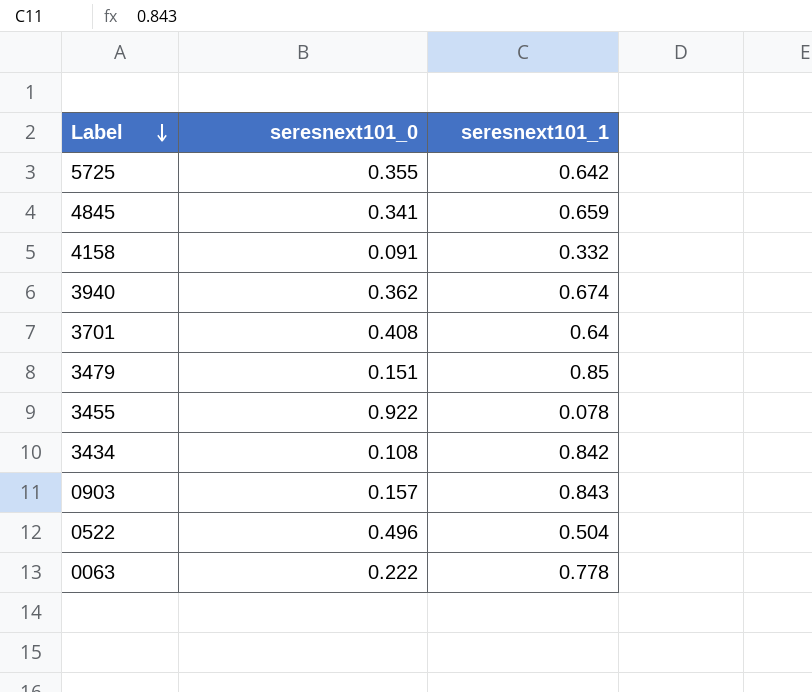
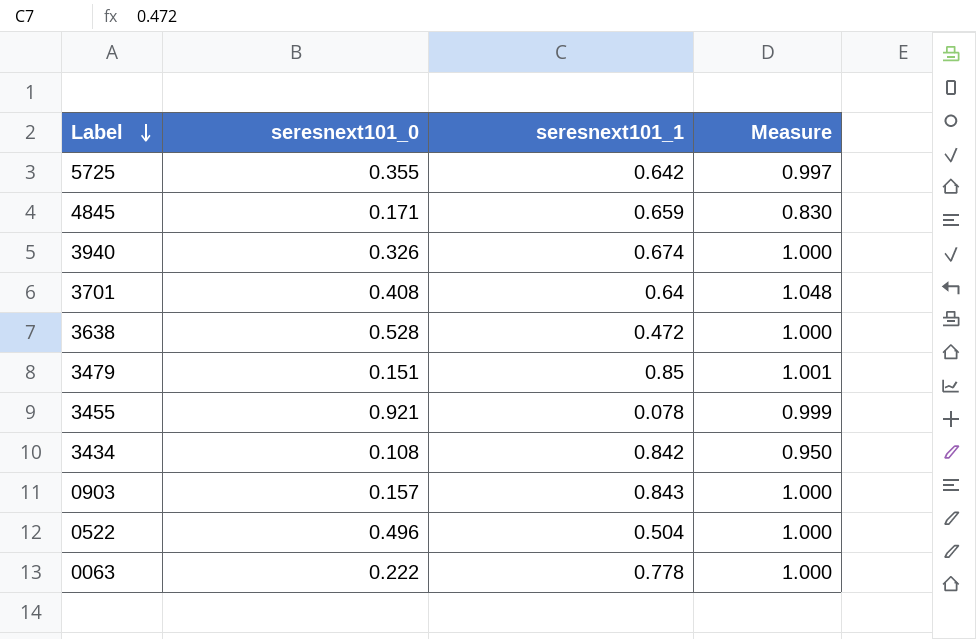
column Measure | formula: none -> [seresnext101_0] + [seresnext101_1]
row 4158: 0.091 | 0.332 -> none
4845 | seresnext101_0: 0.341 -> 0.171
3940 | seresnext101_0: 0.362 -> 0.326
row 3638: none -> 0.528 | 0.472 | 1.000
3455 | seresnext101_0: 0.922 -> 0.921

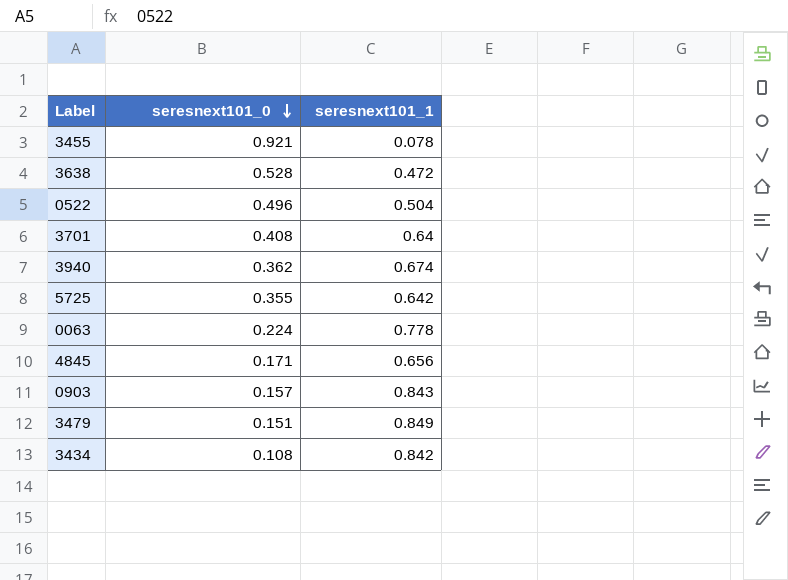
row order: Label descending -> seresnext101_0 descending
column Measure | formula: [seresnext101_0] + [seresnext101_1] -> none
3940 | seresnext101_0: 0.326 -> 0.362
0063 | seresnext101_0: 0.222 -> 0.224
4845 | seresnext101_1: 0.659 -> 0.656
3479 | seresnext101_1: 0.85 -> 0.849

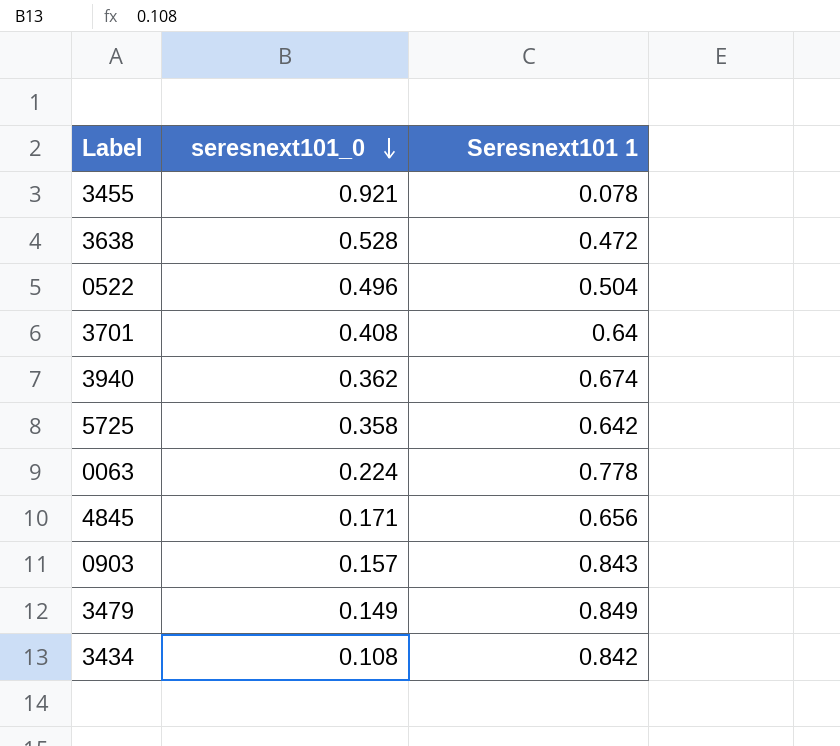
column name: seresnext101_1 -> Seresnext101 1
5725 | seresnext101_0: 0.355 -> 0.358
3479 | seresnext101_0: 0.151 -> 0.149

